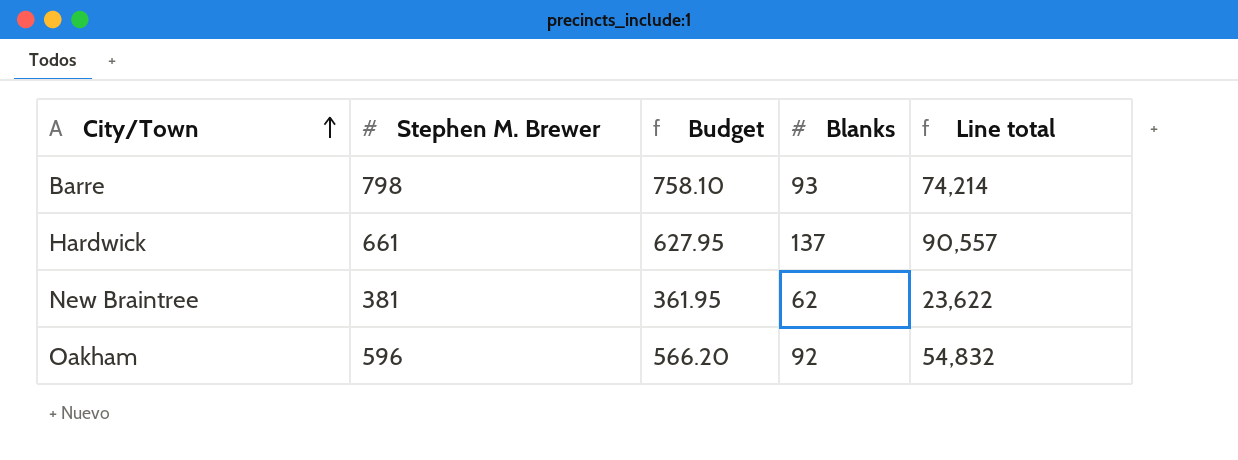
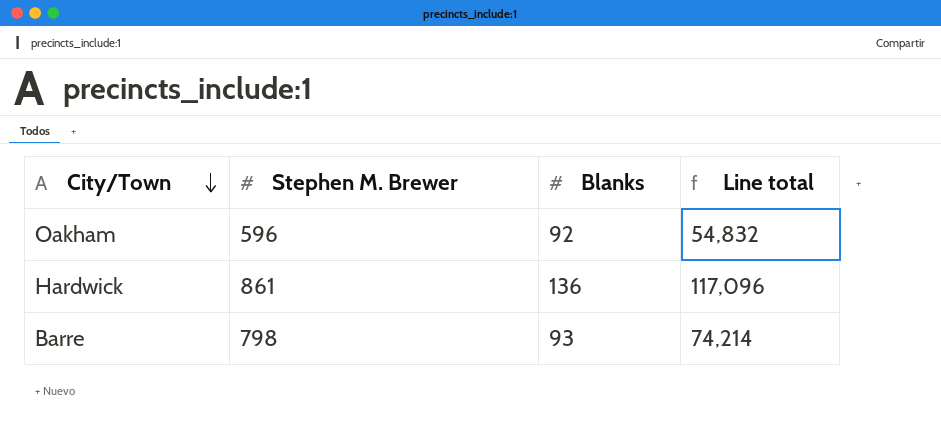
row order: City/Town ascending -> City/Town descending
column Budget | formula: [Stephen M. Brewer] * 0.95 -> none
row New Braintree: 381 | 361.95 | 62 | 23,622 -> none
Hardwick | Stephen M. Brewer: 661 -> 861
Hardwick | Blanks: 137 -> 136
Hardwick | Line total: 90,557 -> 117,096

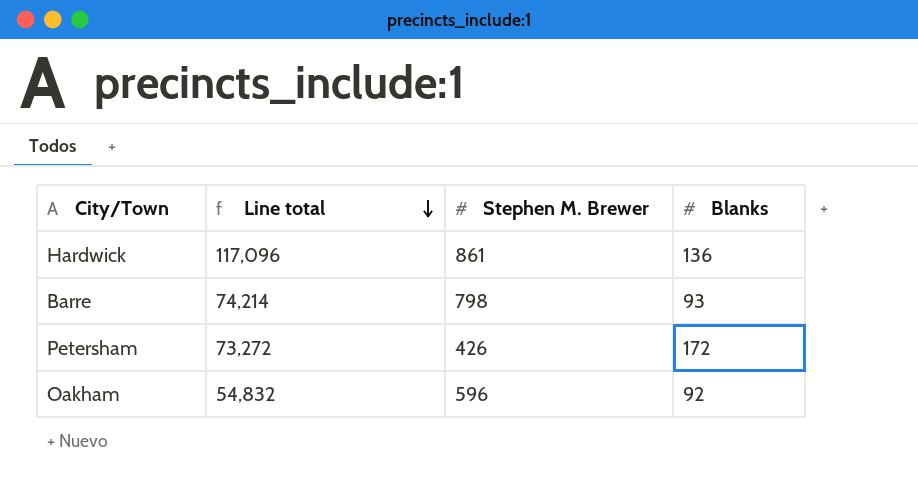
row order: City/Town descending -> Line total descending
column Line total | position: 4 -> 2
row Petersham: none -> 73,272 | 426 | 172

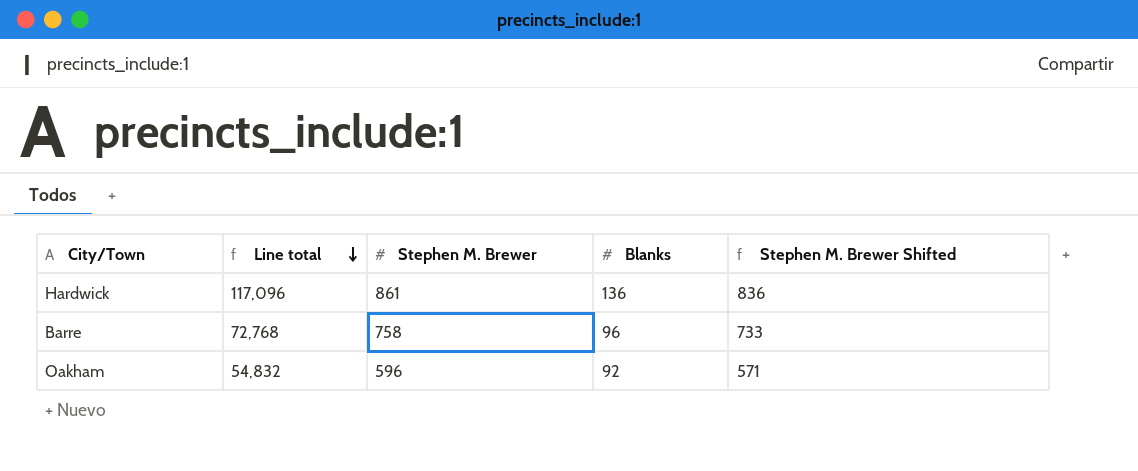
column Stephen M. Brewer Shifted | formula: none -> [Stephen M. Brewer] - 25
row Petersham: 73,272 | 426 | 172 -> none
Barre | Line total: 74,214 -> 72,768
Barre | Stephen M. Brewer: 798 -> 758
Barre | Blanks: 93 -> 96

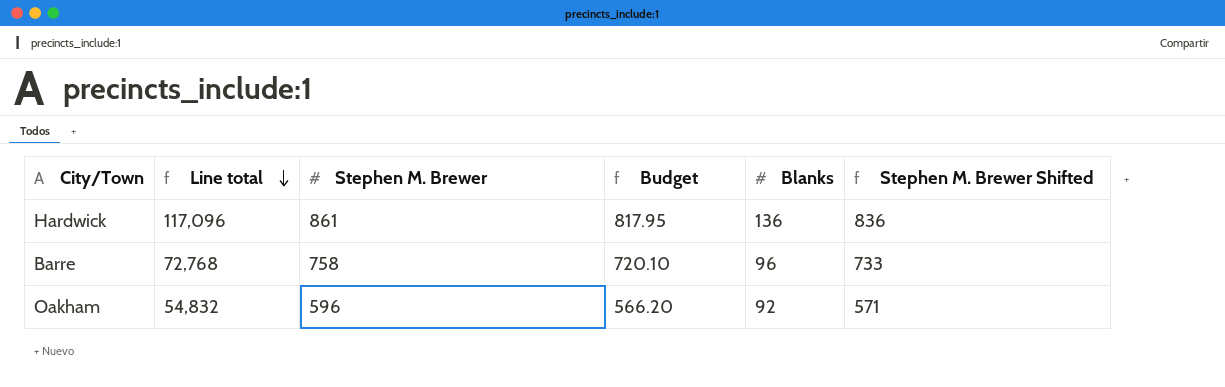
column Budget | formula: none -> [Stephen M. Brewer] * 0.95

